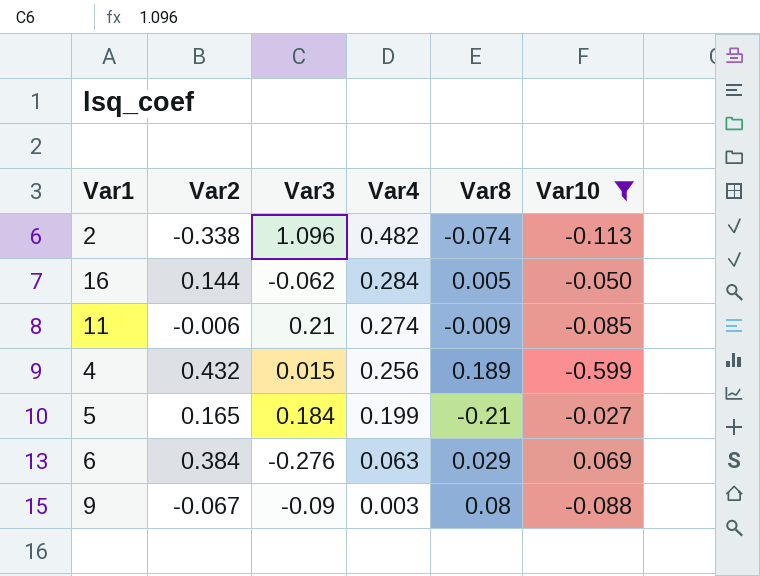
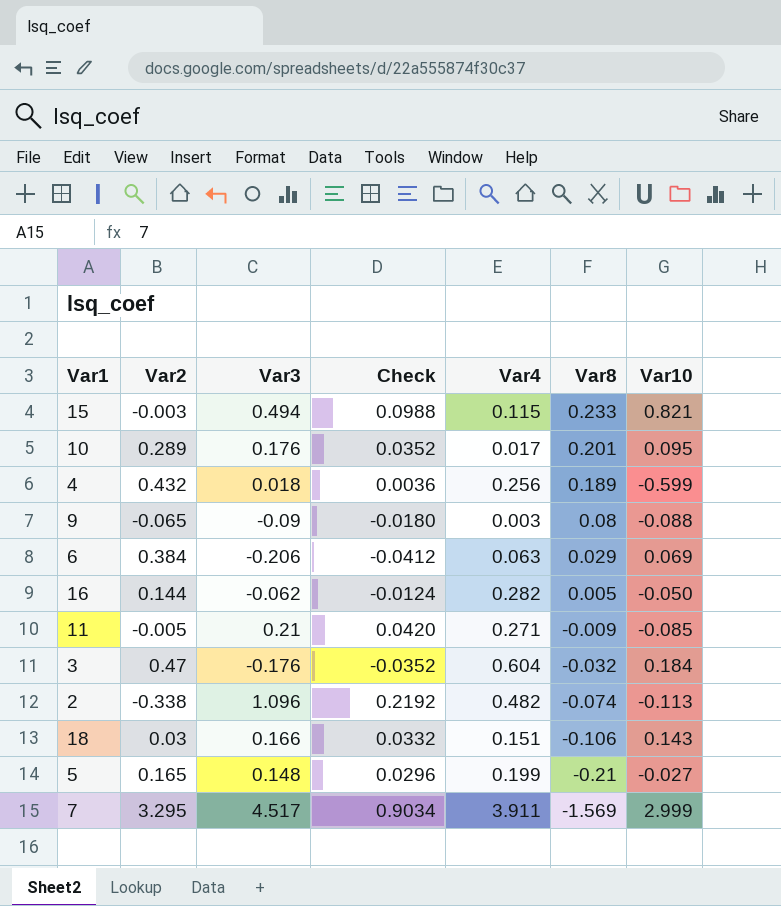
filter: Var10 <= 0.069 -> none
row order: Var4 descending -> Var8 descending
column Check | formula: none -> [Var3] * 0.2
4 | Var3: 0.015 -> 0.018
9 | Var2: -0.067 -> -0.065
6 | Var3: -0.276 -> -0.206
16 | Var4: 0.284 -> 0.282
11 | Var2: -0.006 -> -0.005
11 | Var4: 0.274 -> 0.271
5 | Var3: 0.184 -> 0.148

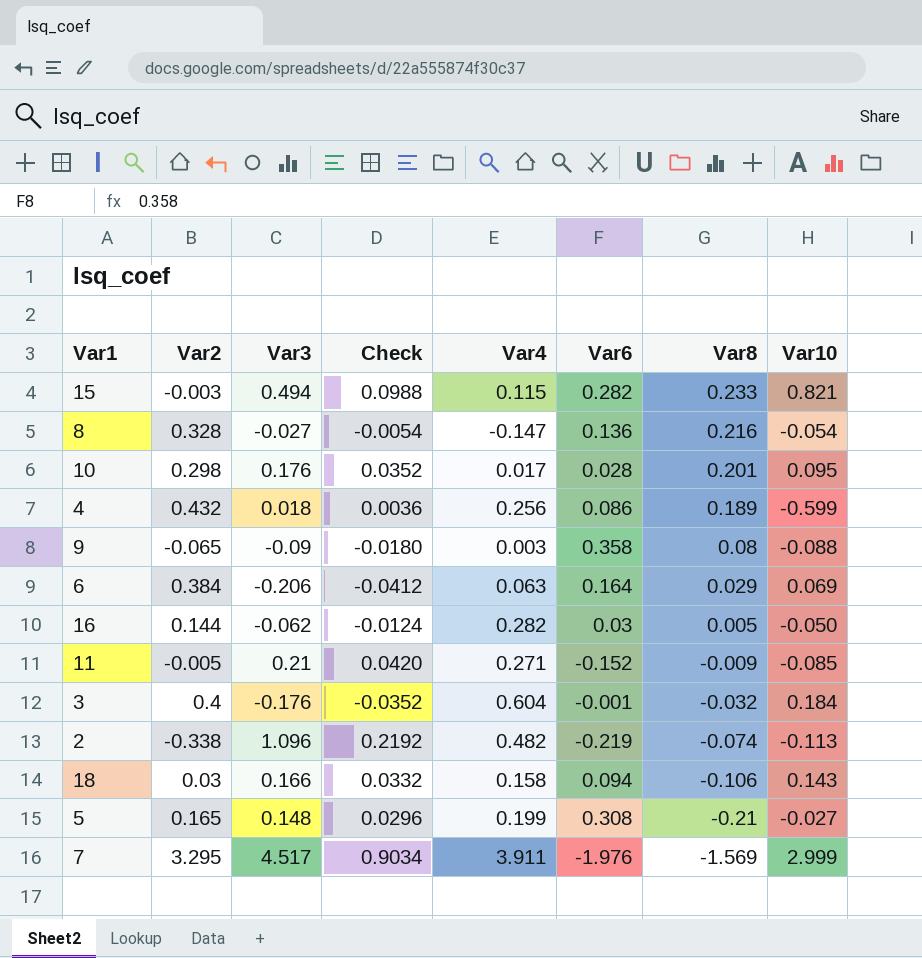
column Var6 | position: none -> 6
row 8: none -> 0.328 | -0.027 | -0.0054 | -0.147 | 0.136 | 0.216 | -0.054
10 | Var2: 0.289 -> 0.298
3 | Var2: 0.47 -> 0.4
18 | Var4: 0.151 -> 0.158

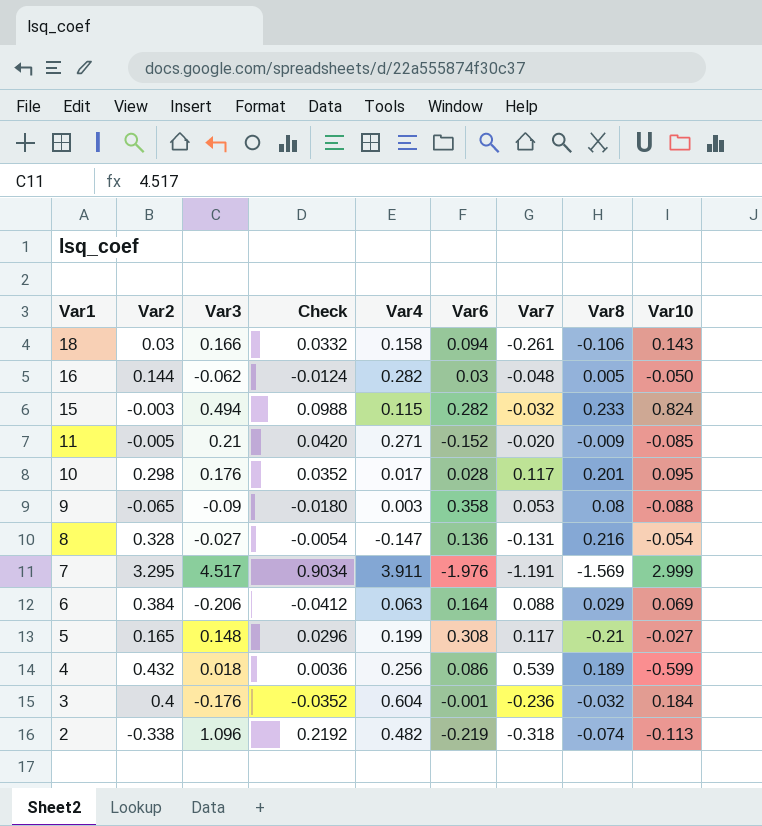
row order: Var8 descending -> Var1 descending
column Var7 | position: none -> 7
15 | Var10: 0.821 -> 0.824

